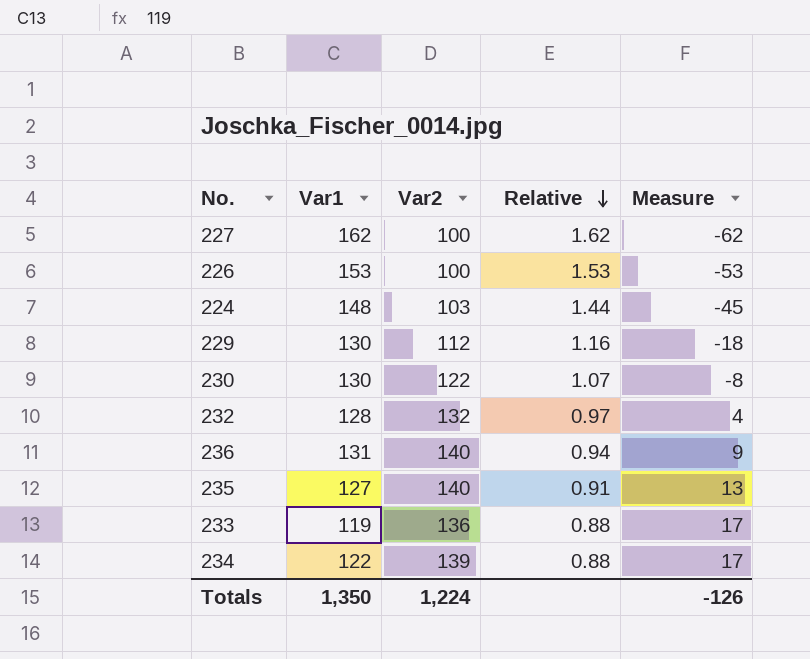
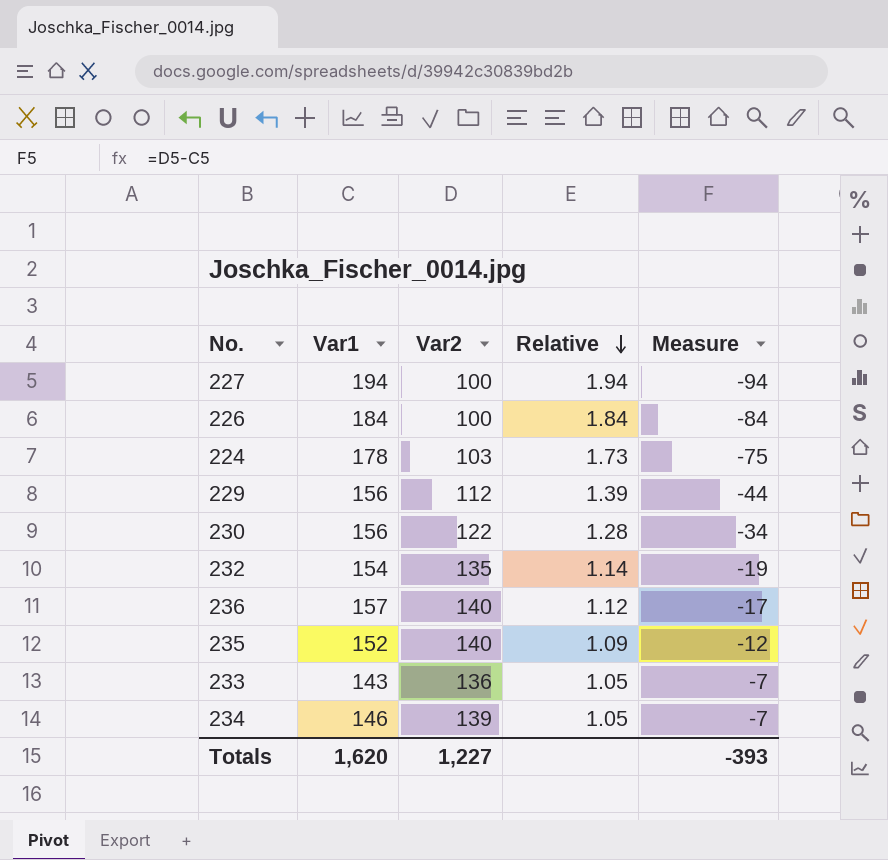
227 | Var1: 162 -> 194
227 | Relative: 1.62 -> 1.94
227 | Measure: -62 -> -94
226 | Var1: 153 -> 184
226 | Relative: 1.53 -> 1.84
226 | Measure: -53 -> -84
224 | Var1: 148 -> 178
224 | Relative: 1.44 -> 1.73
224 | Measure: -45 -> -75
229 | Var1: 130 -> 156
229 | Relative: 1.16 -> 1.39
229 | Measure: -18 -> -44
230 | Var1: 130 -> 156
230 | Relative: 1.07 -> 1.28
230 | Measure: -8 -> -34
232 | Var1: 128 -> 154
232 | Var2: 132 -> 135
232 | Relative: 0.97 -> 1.14
232 | Measure: 4 -> -19
236 | Var1: 131 -> 157
236 | Relative: 0.94 -> 1.12
236 | Measure: 9 -> -17
235 | Var1: 127 -> 152
235 | Relative: 0.91 -> 1.09
235 | Measure: 13 -> -12
233 | Var1: 119 -> 143
233 | Relative: 0.88 -> 1.05
233 | Measure: 17 -> -7
234 | Var1: 122 -> 146
234 | Relative: 0.88 -> 1.05
234 | Measure: 17 -> -7
Totals | Var1: 1,350 -> 1,620
Totals | Var2: 1,224 -> 1,227
Totals | Measure: -126 -> -393

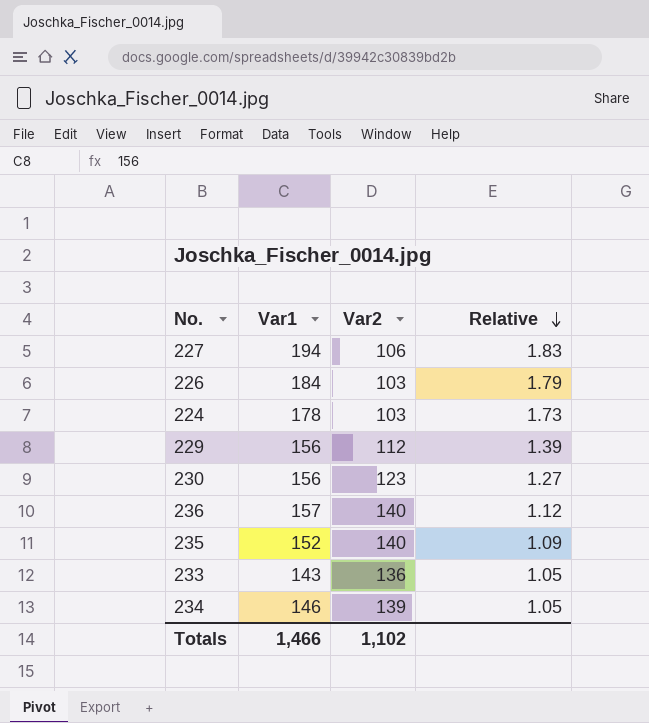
column Measure | formula: [Var2] - [Var1] -> none
row 232: 154 | 135 | 1.14 | -19 -> none
227 | Var2: 100 -> 106
227 | Relative: 1.94 -> 1.83
226 | Var2: 100 -> 103
226 | Relative: 1.84 -> 1.79
230 | Var2: 122 -> 123
230 | Relative: 1.28 -> 1.27
Totals | Var1: 1,620 -> 1,466
Totals | Var2: 1,227 -> 1,102

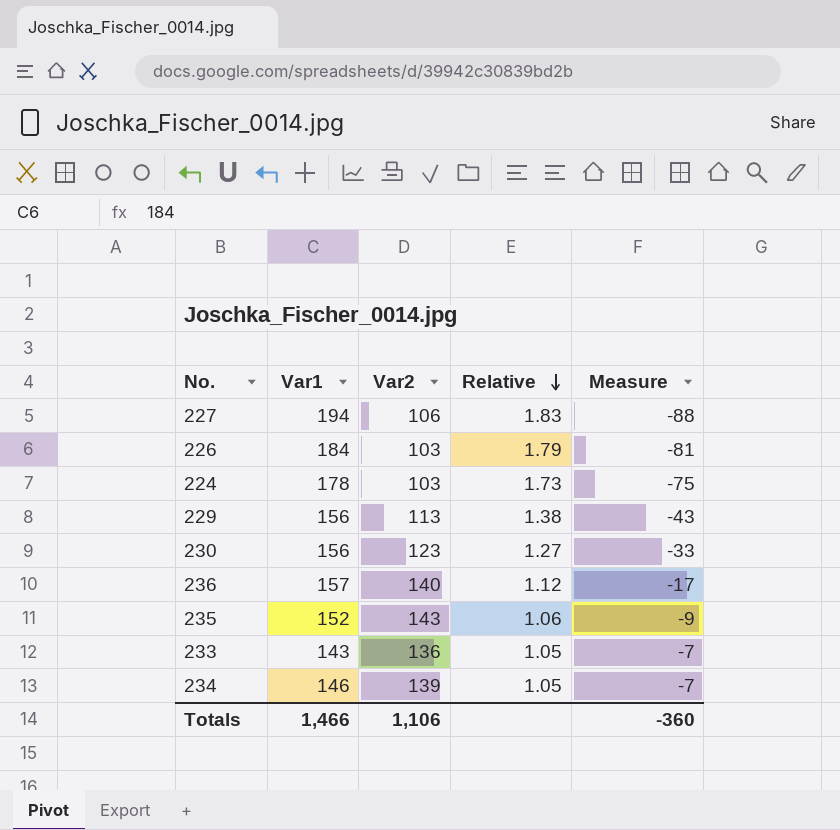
column Measure | formula: none -> [Var2] - [Var1]
229 | Var2: 112 -> 113
229 | Relative: 1.39 -> 1.38
235 | Var2: 140 -> 143
235 | Relative: 1.09 -> 1.06
Totals | Var2: 1,102 -> 1,106

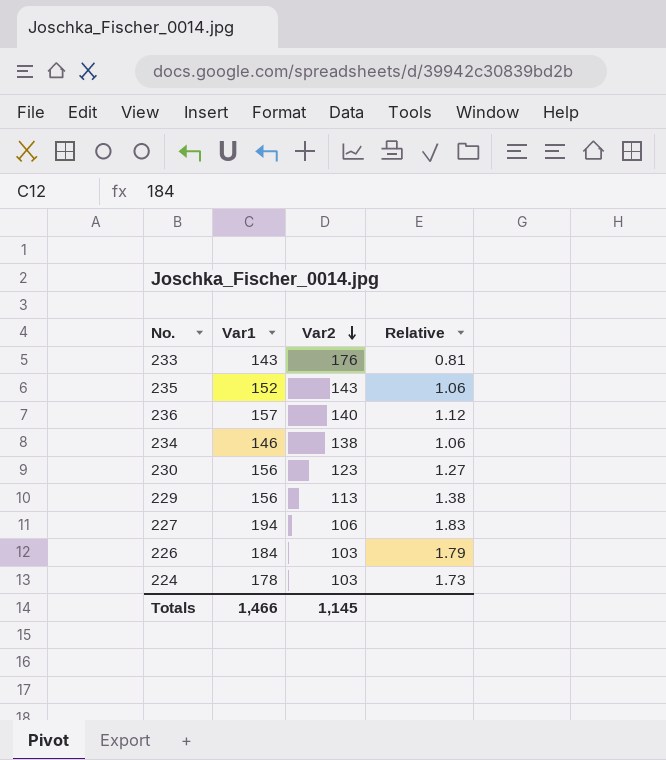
row order: Relative descending -> Var2 descending
column Measure | formula: [Var2] - [Var1] -> none
233 | Var2: 136 -> 176
233 | Relative: 1.05 -> 0.81
234 | Var2: 139 -> 138
234 | Relative: 1.05 -> 1.06
Totals | Var2: 1,106 -> 1,145

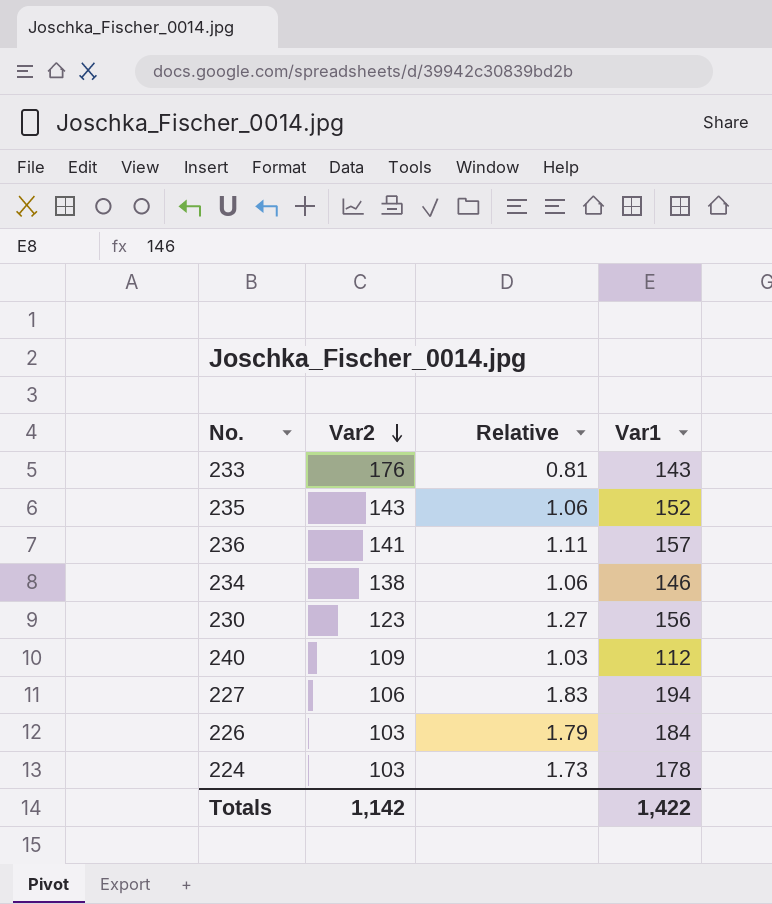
column Var1 | position: 2 -> 4
row 229: 156 | 113 | 1.38 -> none
236 | Var2: 140 -> 141
236 | Relative: 1.12 -> 1.11
row 240: none -> 109 | 1.03 | 112
Totals | Var2: 1,145 -> 1,142
Totals | Var1: 1,466 -> 1,422

